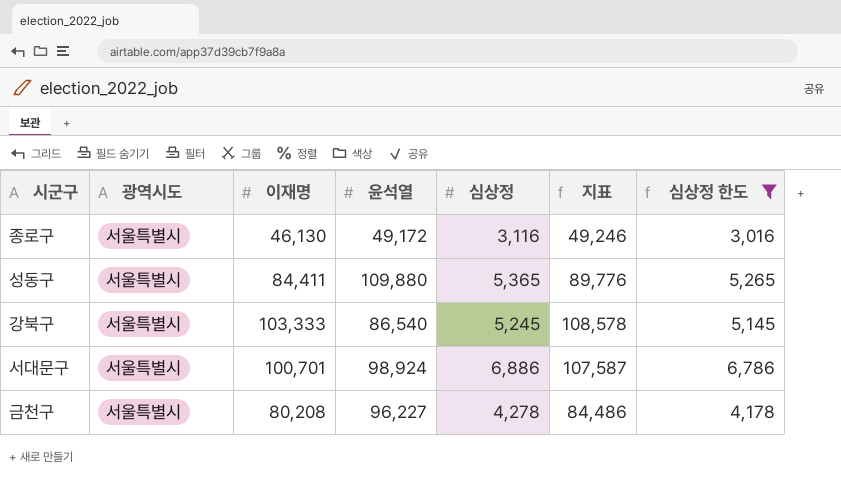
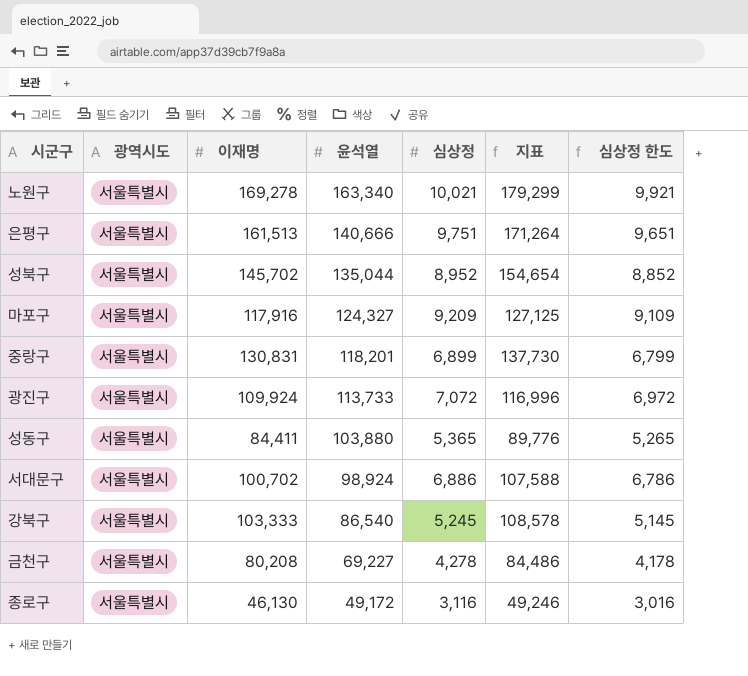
filter: 심상정 한도 <= 6,786 -> none
row order: none -> 윤석열 descending
성동구 | 윤석열: 109,880 -> 103,880
서대문구 | 이재명: 100,701 -> 100,702
서대문구 | 지표: 107,587 -> 107,588
금천구 | 윤석열: 96,227 -> 69,227

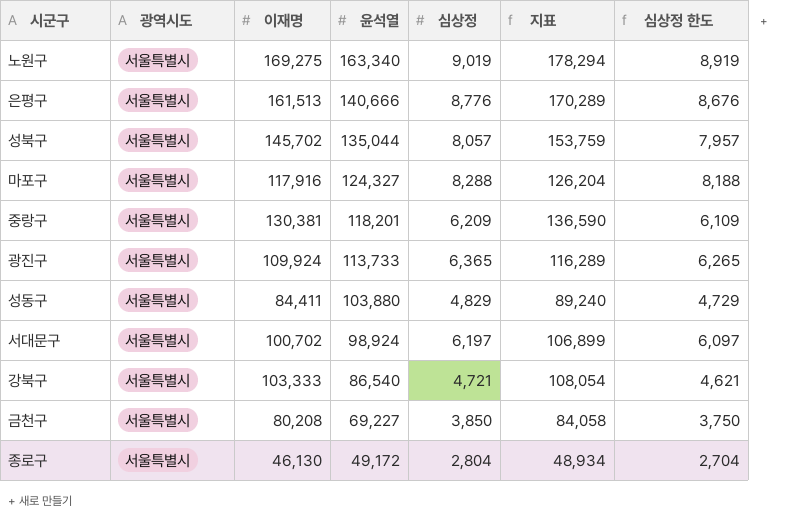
노원구 | 이재명: 169,278 -> 169,275
노원구 | 심상정: 10,021 -> 9,019
노원구 | 지표: 179,299 -> 178,294
노원구 | 심상정 한도: 9,921 -> 8,919
은평구 | 심상정: 9,751 -> 8,776
은평구 | 지표: 171,264 -> 170,289
은평구 | 심상정 한도: 9,651 -> 8,676
성북구 | 심상정: 8,952 -> 8,057
성북구 | 지표: 154,654 -> 153,759
성북구 | 심상정 한도: 8,852 -> 7,957
마포구 | 심상정: 9,209 -> 8,288
마포구 | 지표: 127,125 -> 126,204
마포구 | 심상정 한도: 9,109 -> 8,188
중랑구 | 이재명: 130,831 -> 130,381
중랑구 | 심상정: 6,899 -> 6,209
중랑구 | 지표: 137,730 -> 136,590
중랑구 | 심상정 한도: 6,799 -> 6,109
광진구 | 심상정: 7,072 -> 6,365
광진구 | 지표: 116,996 -> 116,289
광진구 | 심상정 한도: 6,972 -> 6,265
성동구 | 심상정: 5,365 -> 4,829
성동구 | 지표: 89,776 -> 89,240
성동구 | 심상정 한도: 5,265 -> 4,729
서대문구 | 심상정: 6,886 -> 6,197
서대문구 | 지표: 107,588 -> 106,899
서대문구 | 심상정 한도: 6,786 -> 6,097
강북구 | 심상정: 5,245 -> 4,721
강북구 | 지표: 108,578 -> 108,054
강북구 | 심상정 한도: 5,145 -> 4,621
금천구 | 심상정: 4,278 -> 3,850
금천구 | 지표: 84,486 -> 84,058
금천구 | 심상정 한도: 4,178 -> 3,750
종로구 | 심상정: 3,116 -> 2,804
종로구 | 지표: 49,246 -> 48,934
종로구 | 심상정 한도: 3,016 -> 2,704

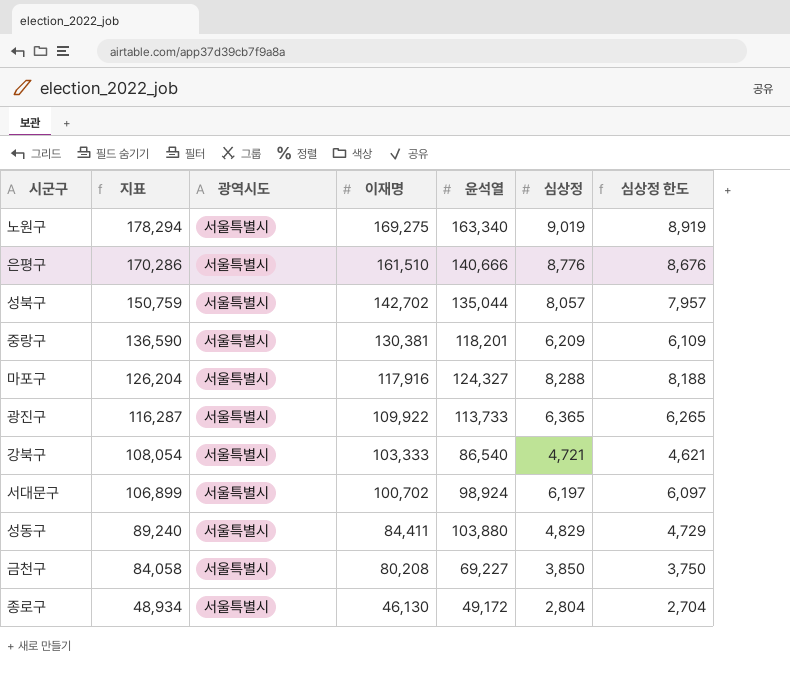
row order: 윤석열 descending -> 지표 descending
column 지표 | position: 6 -> 2
은평구 | 지표: 170,289 -> 170,286
은평구 | 이재명: 161,513 -> 161,510
성북구 | 지표: 153,759 -> 150,759
성북구 | 이재명: 145,702 -> 142,702
광진구 | 지표: 116,289 -> 116,287
광진구 | 이재명: 109,924 -> 109,922

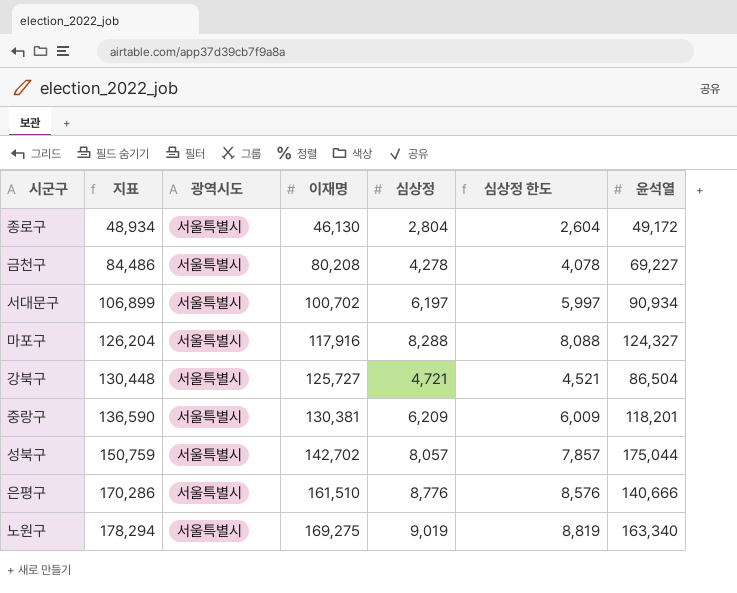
row order: 지표 descending -> 지표 ascending
column 심상정 한도 | formula: [심상정] - 100 -> [심상정] - 200
column 윤석열 | position: 5 -> 7
row 광진구: 116,287 | 서울특별시 | 109,922 | 113,733 | 6,365 | 6,265 -> none
row 성동구: 89,240 | 서울특별시 | 84,411 | 103,880 | 4,829 | 4,729 -> none
금천구 | 지표: 84,058 -> 84,486
금천구 | 심상정: 3,850 -> 4,278
서대문구 | 윤석열: 98,924 -> 90,934
강북구 | 지표: 108,054 -> 130,448
강북구 | 이재명: 103,333 -> 125,727
강북구 | 윤석열: 86,540 -> 86,504
성북구 | 윤석열: 135,044 -> 175,044

